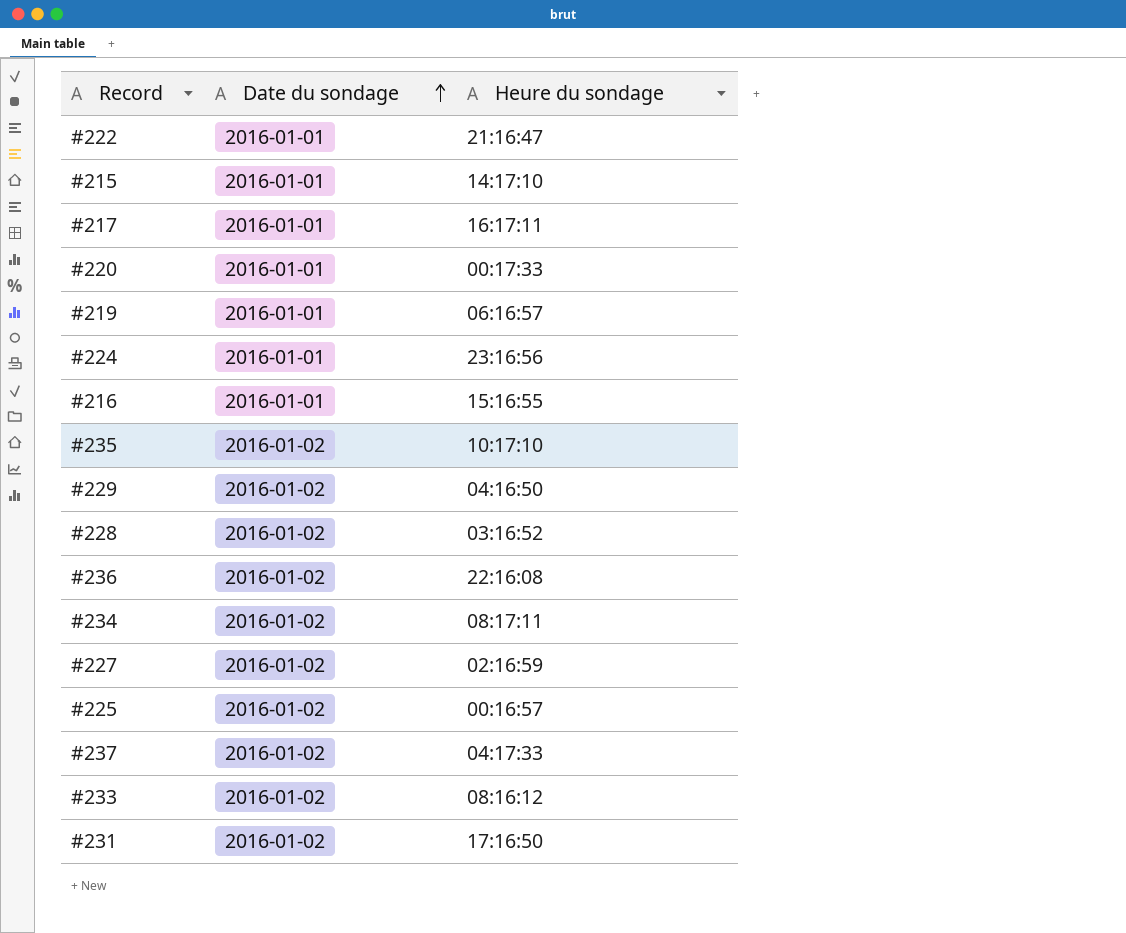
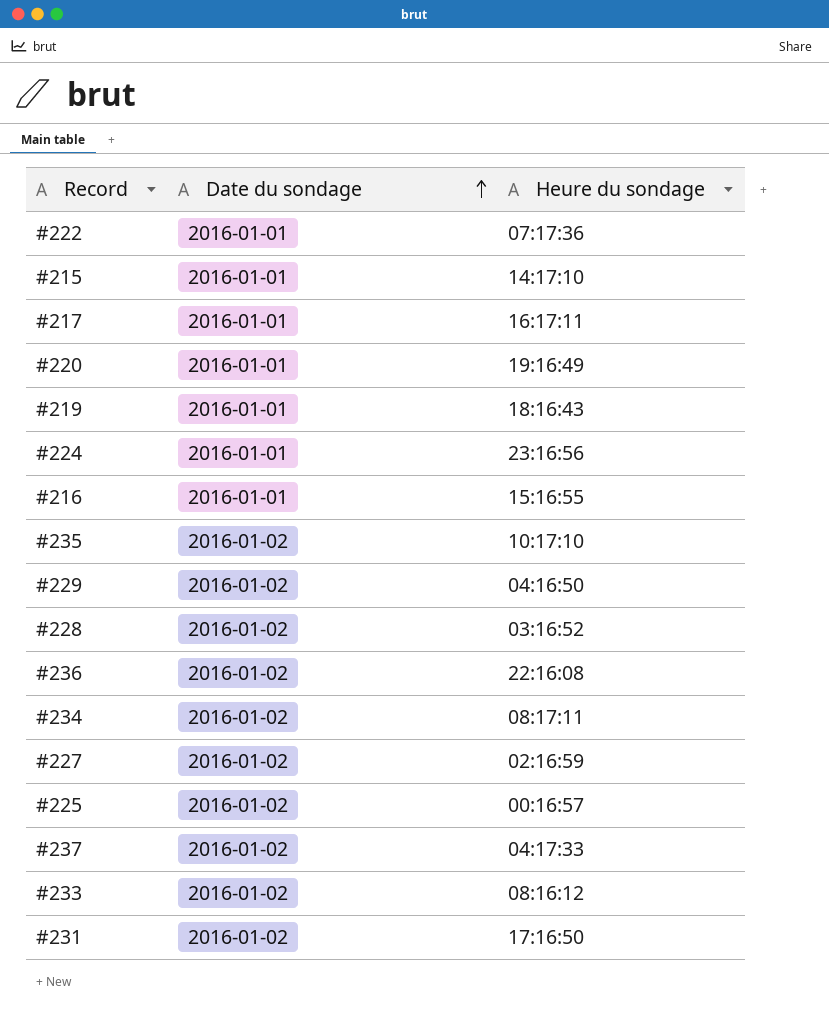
#222 | Heure du sondage: 21:16:47 -> 07:17:36
#220 | Heure du sondage: 00:17:33 -> 19:16:49
#219 | Heure du sondage: 06:16:57 -> 18:16:43

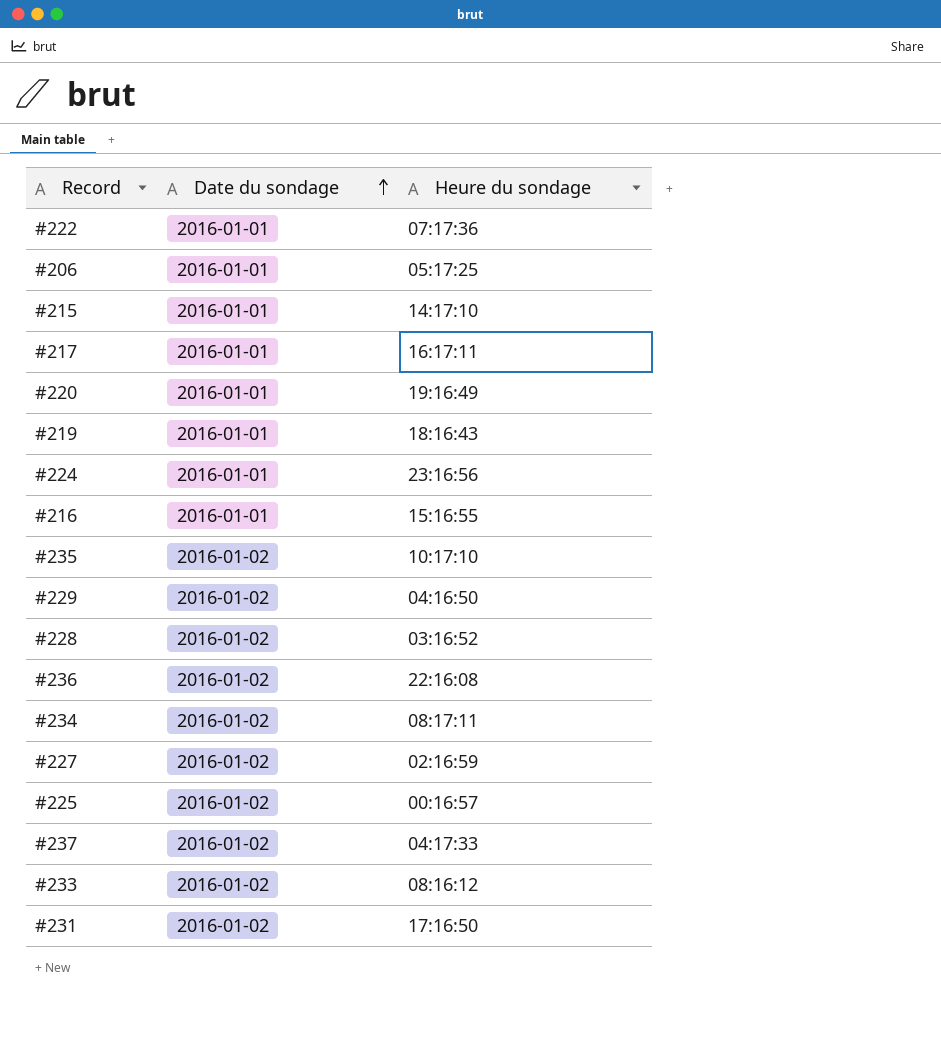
row #206: none -> 2016-01-01 | 05:17:25

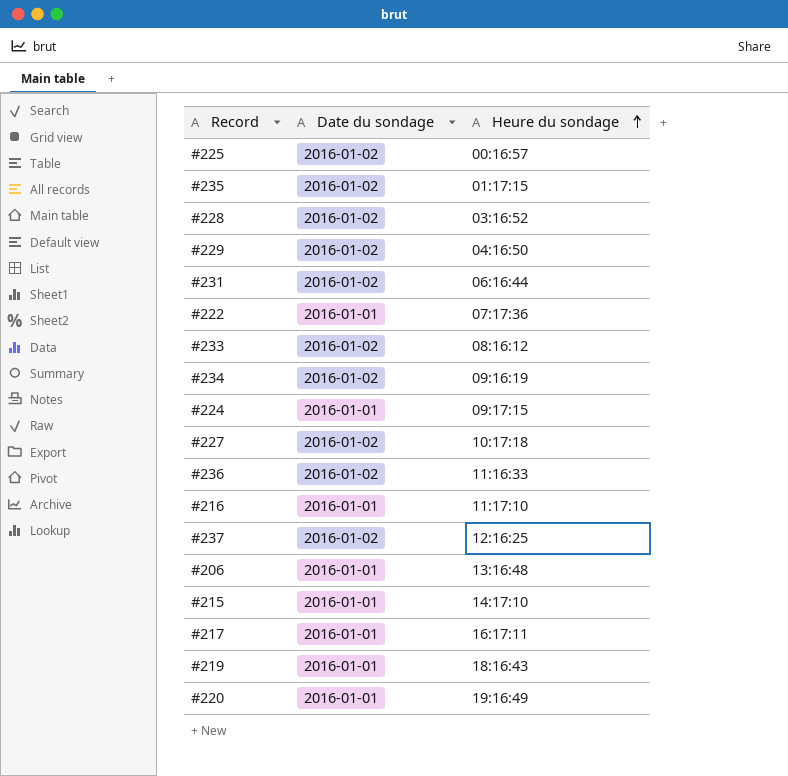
row order: Date du sondage ascending -> Heure du sondage ascending
#235 | Heure du sondage: 10:17:10 -> 01:17:15
#231 | Heure du sondage: 17:16:50 -> 06:16:44
#234 | Heure du sondage: 08:17:11 -> 09:16:19
#224 | Heure du sondage: 23:16:56 -> 09:17:15
#227 | Heure du sondage: 02:16:59 -> 10:17:18
#236 | Heure du sondage: 22:16:08 -> 11:16:33
#216 | Heure du sondage: 15:16:55 -> 11:17:10
#237 | Heure du sondage: 04:17:33 -> 12:16:25
#206 | Heure du sondage: 05:17:25 -> 13:16:48

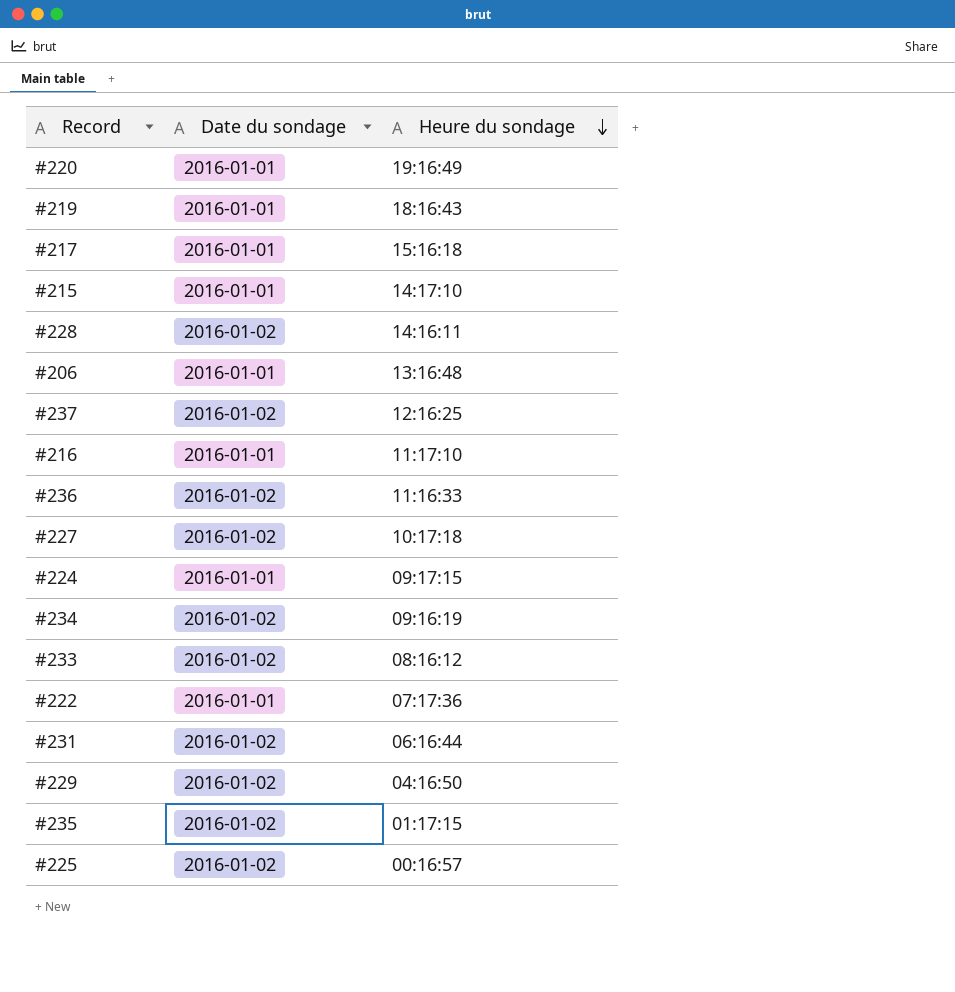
row order: Heure du sondage ascending -> Heure du sondage descending
#217 | Heure du sondage: 16:17:11 -> 15:16:18
#228 | Heure du sondage: 03:16:52 -> 14:16:11

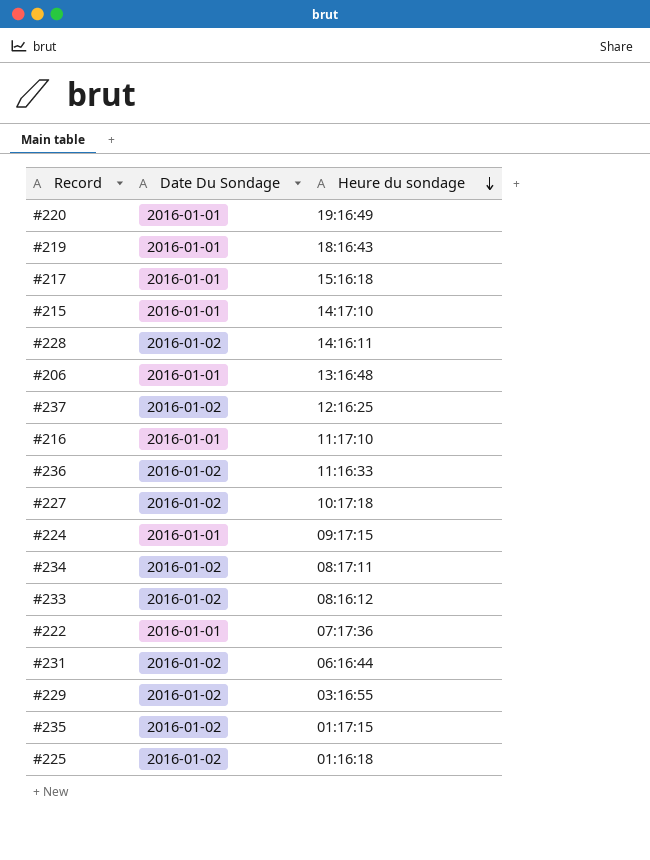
column name: Date du sondage -> Date Du Sondage
#234 | Heure du sondage: 09:16:19 -> 08:17:11
#229 | Heure du sondage: 04:16:50 -> 03:16:55
#225 | Heure du sondage: 00:16:57 -> 01:16:18

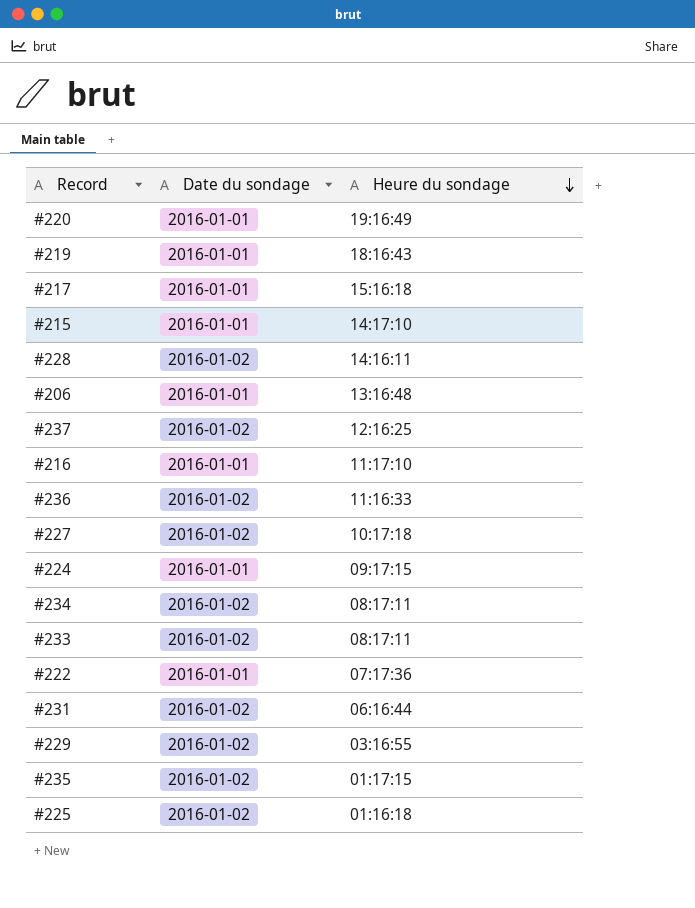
column name: Date Du Sondage -> Date du sondage
#233 | Heure du sondage: 08:16:12 -> 08:17:11

